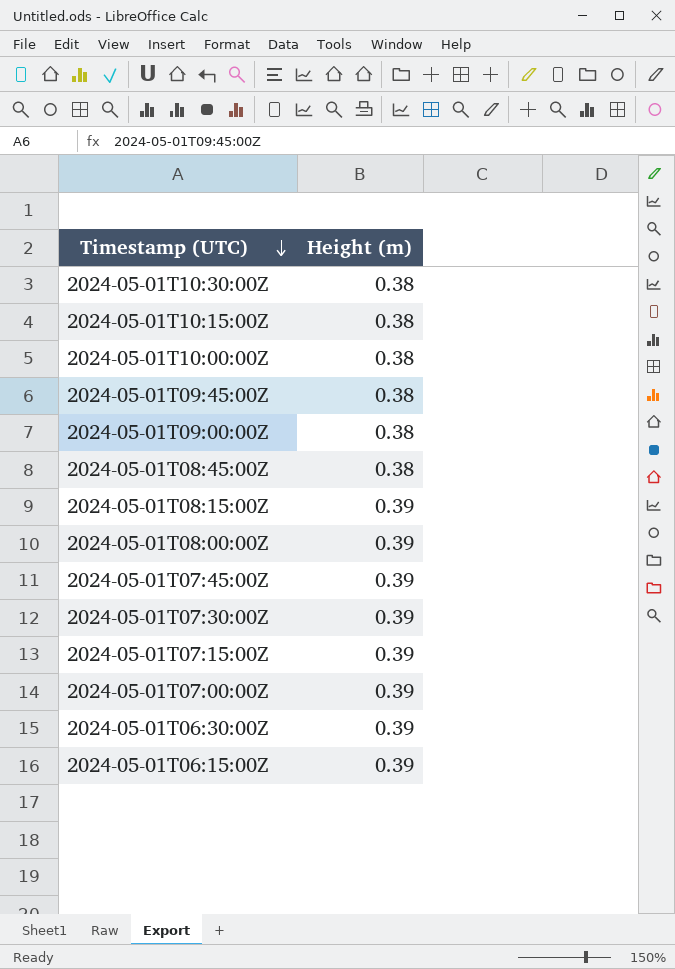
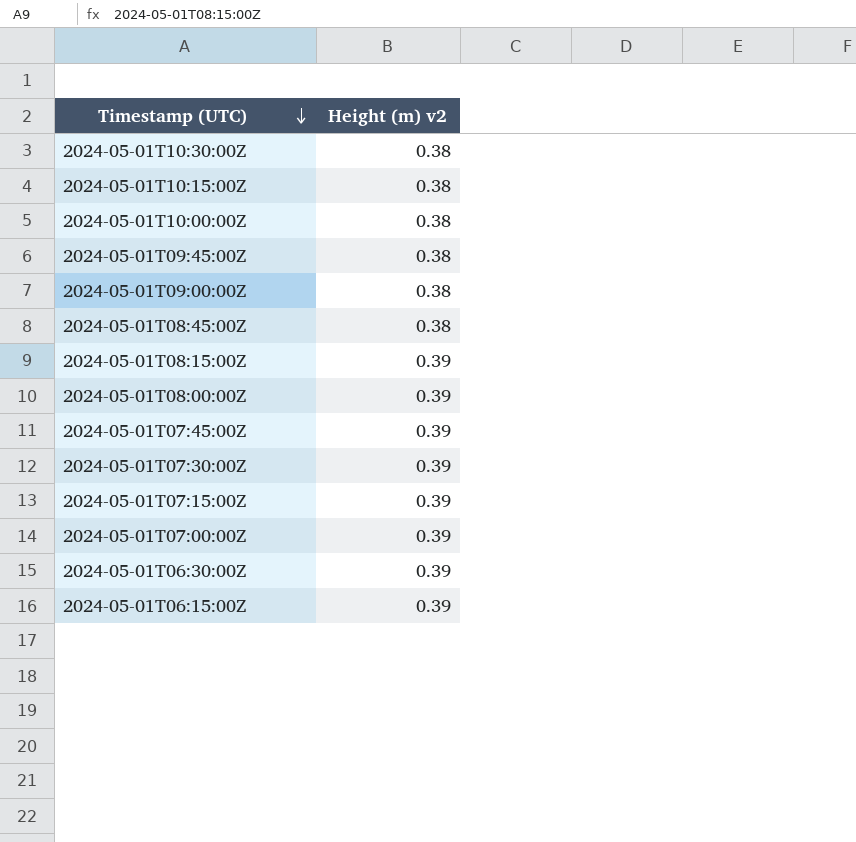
column name: Height (m) -> Height (m) v2

